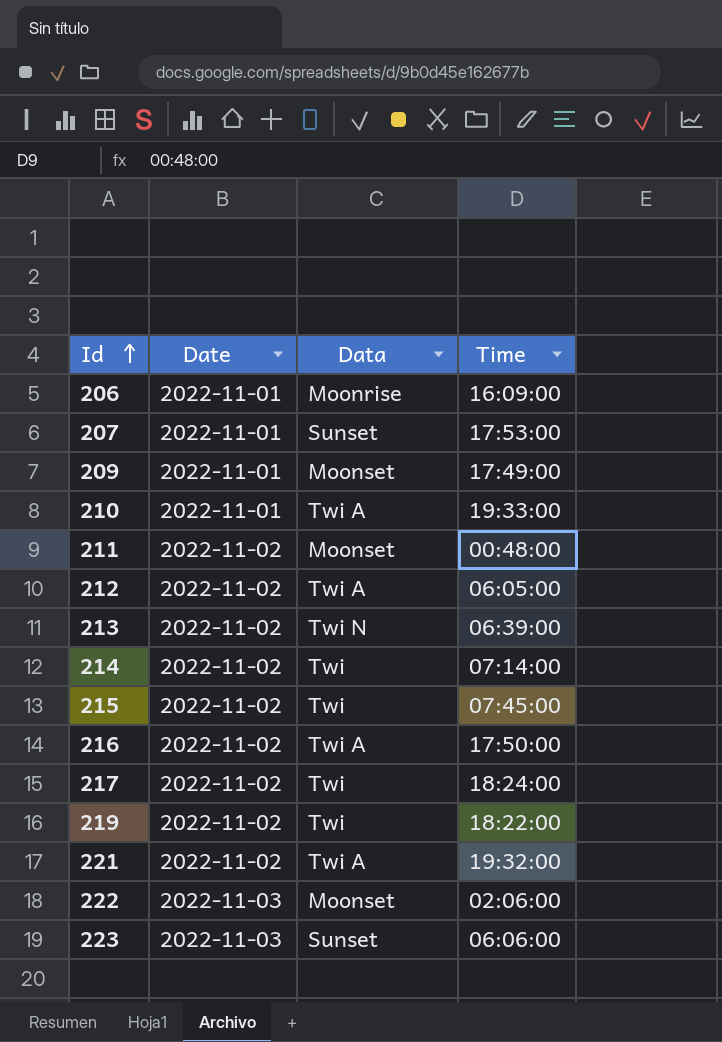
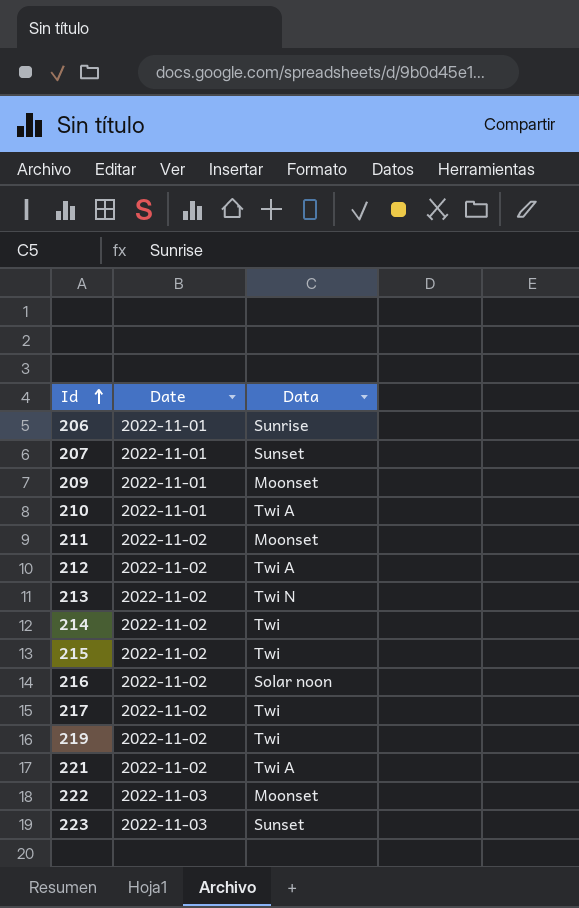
column Time | position: 4 -> none
206 | Data: Moonrise -> Sunrise
216 | Data: Twi A -> Solar noon

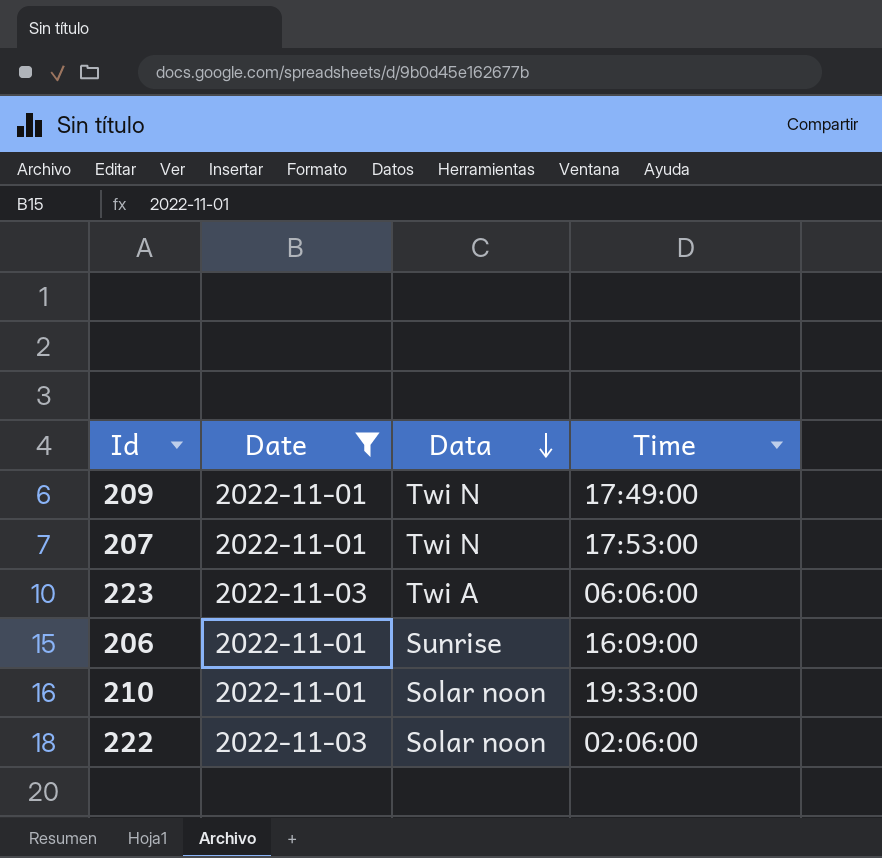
filter: none -> Date != 2022-11-02
row order: Id ascending -> Data descending
column Time | position: none -> 4
209 | Data: Moonset -> Twi N
207 | Data: Sunset -> Twi N
223 | Data: Sunset -> Twi A
210 | Data: Twi A -> Solar noon
222 | Data: Moonset -> Solar noon

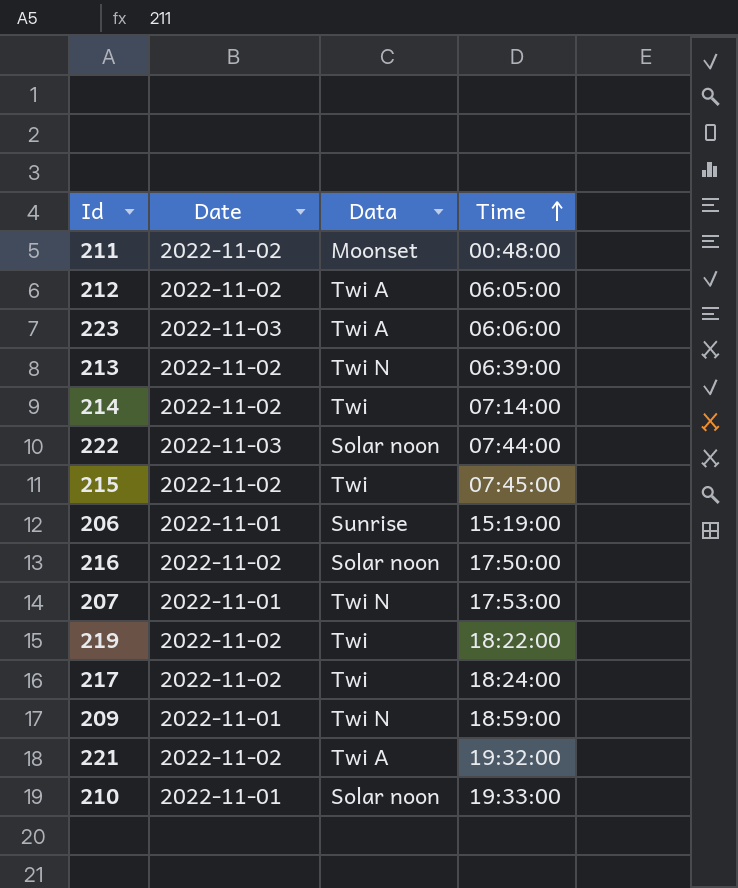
filter: Date != 2022-11-02 -> none
row order: Data descending -> Time ascending
222 | Time: 02:06:00 -> 07:44:00
206 | Time: 16:09:00 -> 15:19:00
209 | Time: 17:49:00 -> 18:59:00

